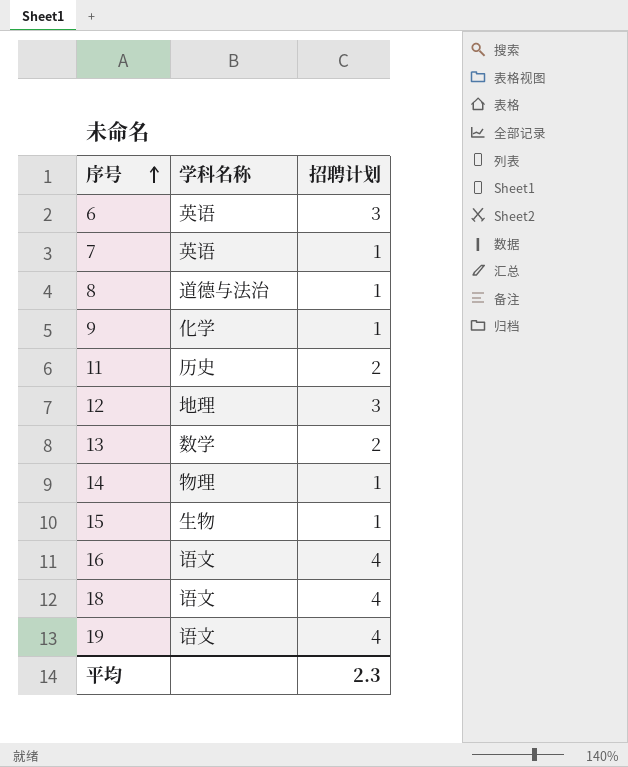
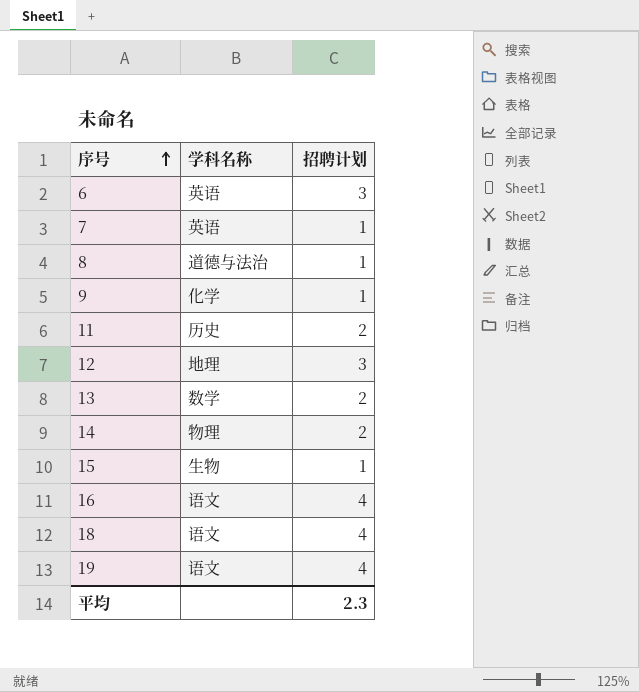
14 | 招聘计划: 1 -> 2

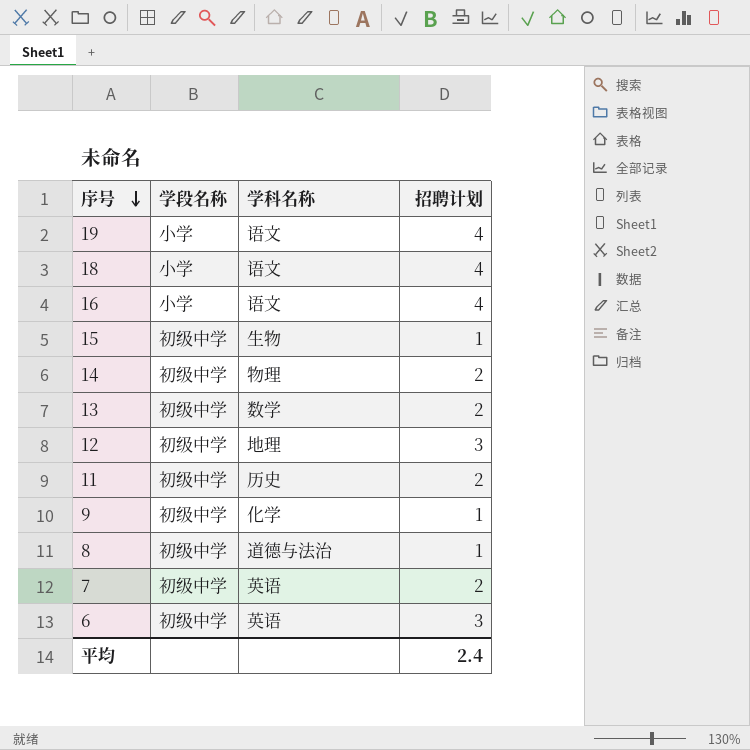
row order: 序号 ascending -> 序号 descending
column 学段名称 | position: none -> 2
7 | 招聘计划: 1 -> 2
平均 | 招聘计划: 2.3 -> 2.4

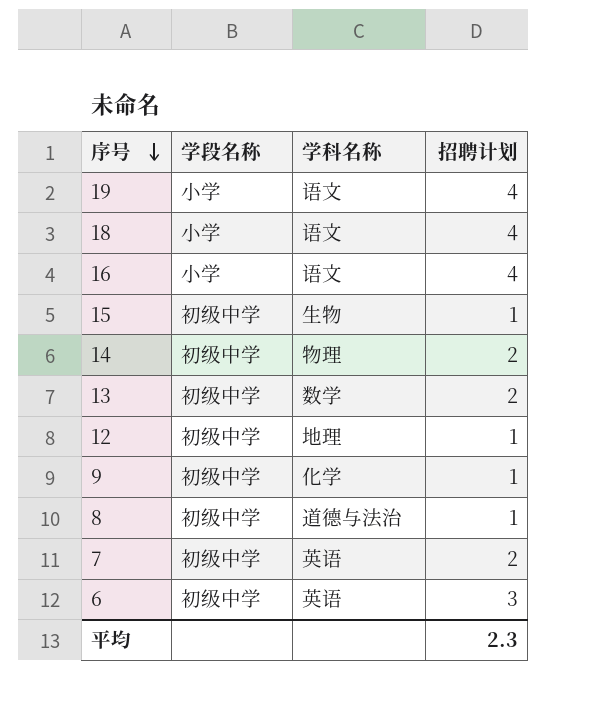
row 11: 初级中学 | 历史 | 2 -> none
12 | 招聘计划: 3 -> 1
平均 | 招聘计划: 2.4 -> 2.3

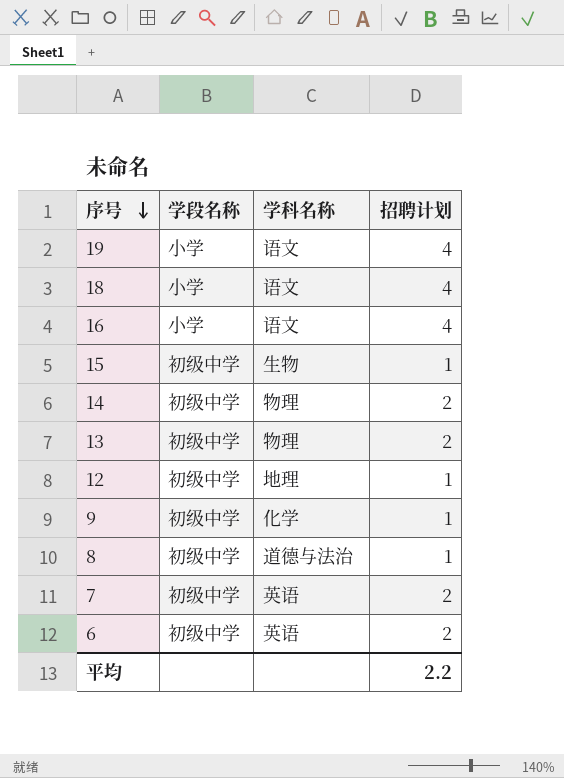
13 | 学科名称: 数学 -> 物理
6 | 招聘计划: 3 -> 2
平均 | 招聘计划: 2.3 -> 2.2

